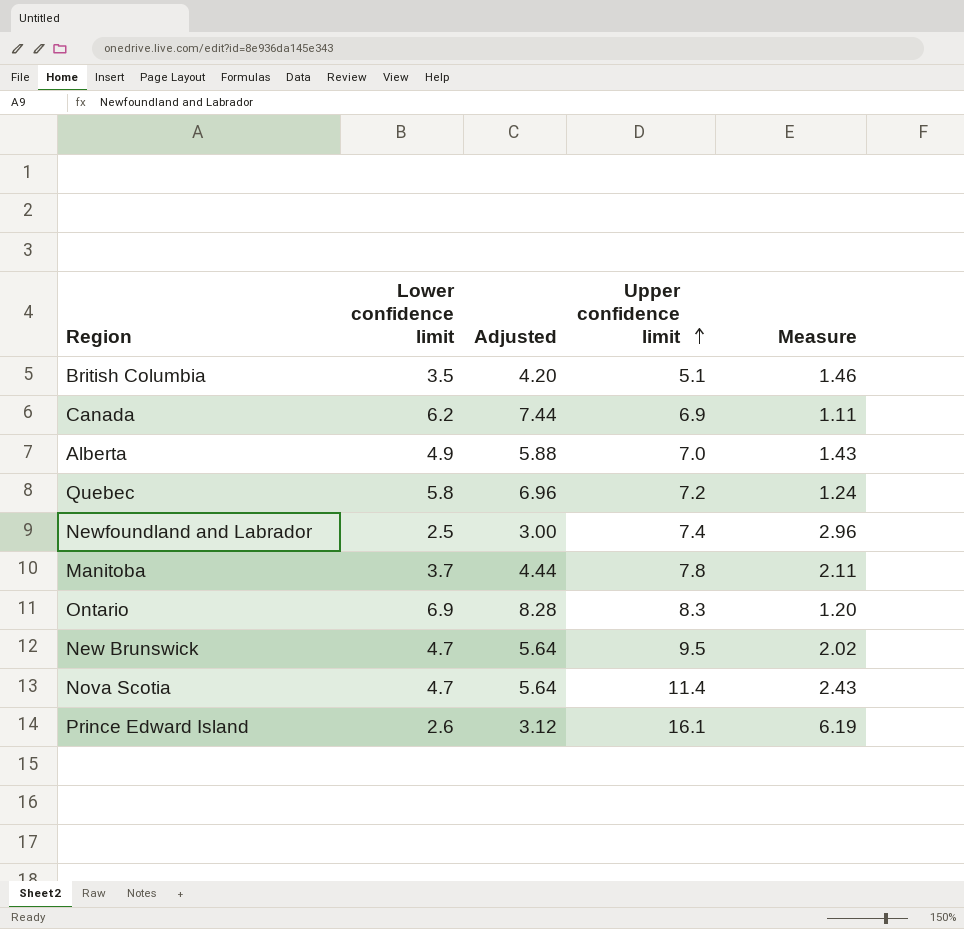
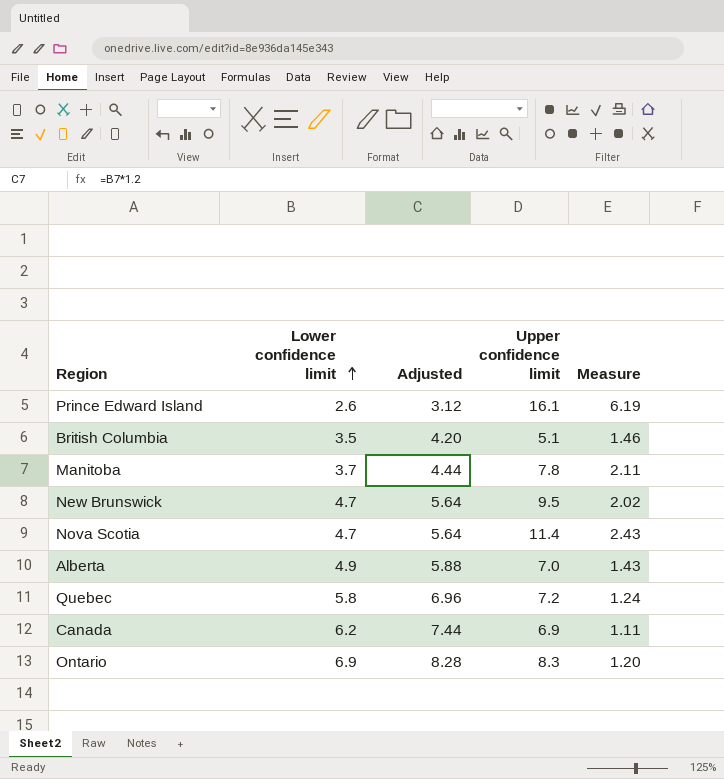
row order: Upper confidence limit ascending -> Lower confidence limit ascending
row Newfoundland and Labrador: 2.5 | 3.00 | 7.4 | 2.96 -> none

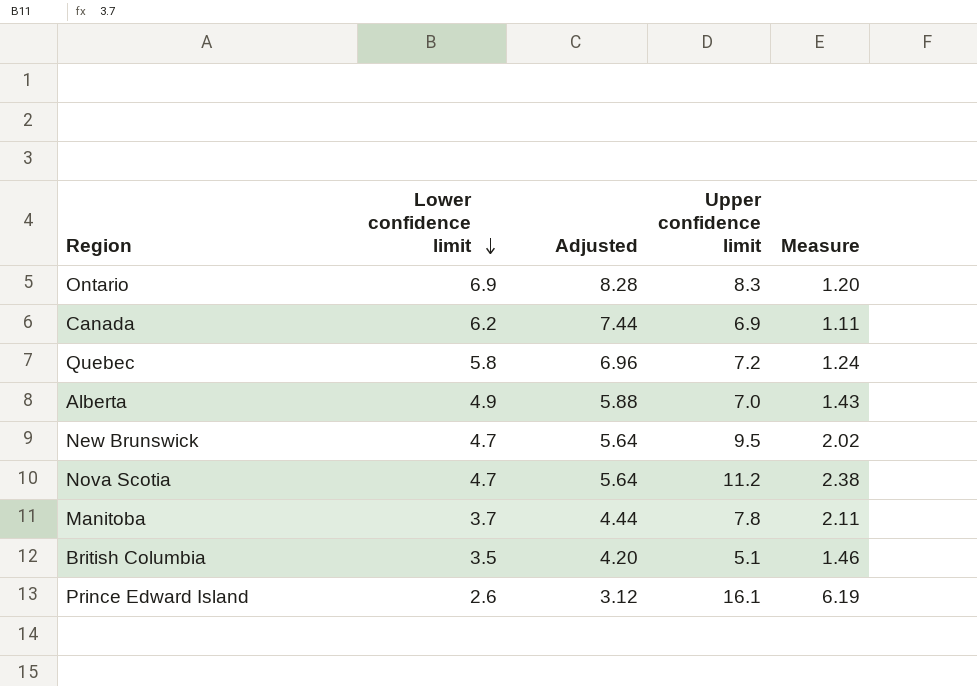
row order: Lower confidence limit ascending -> Lower confidence limit descending
Nova Scotia | Upper confidence limit: 11.4 -> 11.2
Nova Scotia | Measure: 2.43 -> 2.38

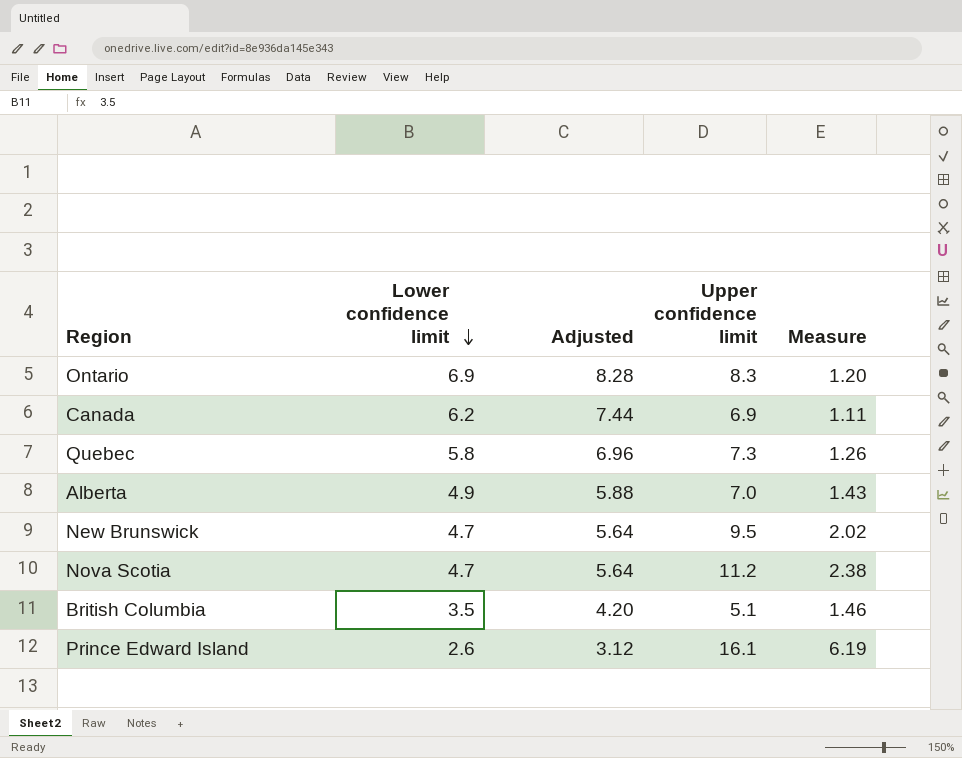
row Manitoba: 3.7 | 4.44 | 7.8 | 2.11 -> none
Quebec | Upper confidence limit: 7.2 -> 7.3
Quebec | Measure: 1.24 -> 1.26

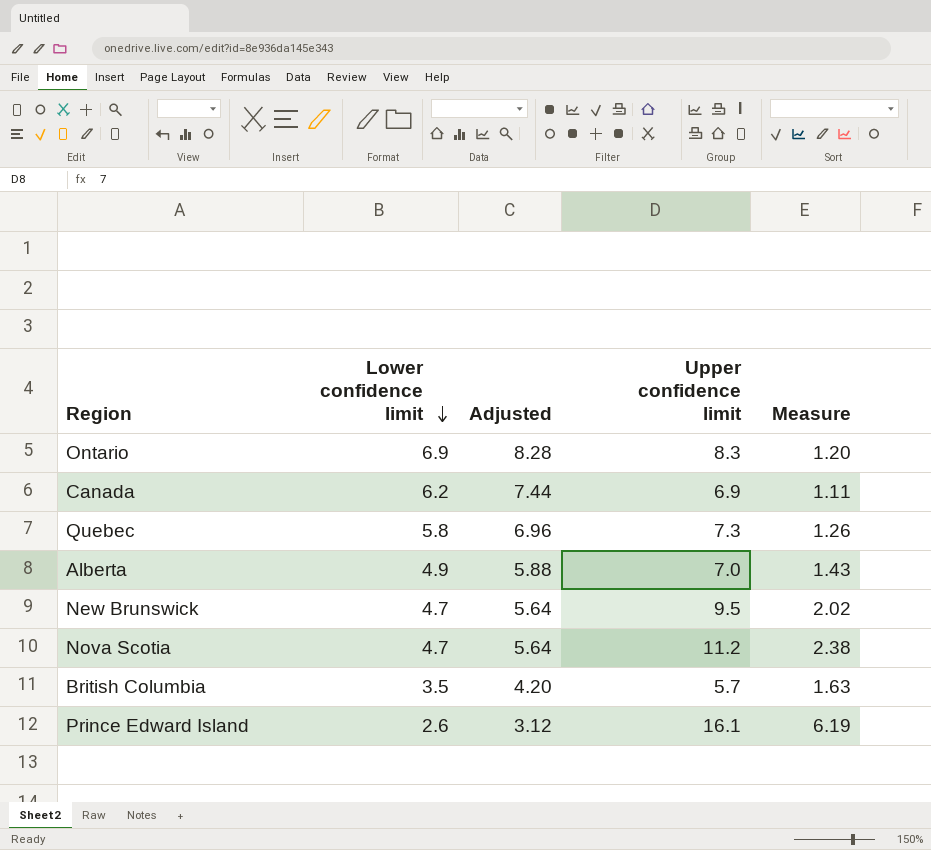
British Columbia | Upper confidence limit: 5.1 -> 5.7
British Columbia | Measure: 1.46 -> 1.63

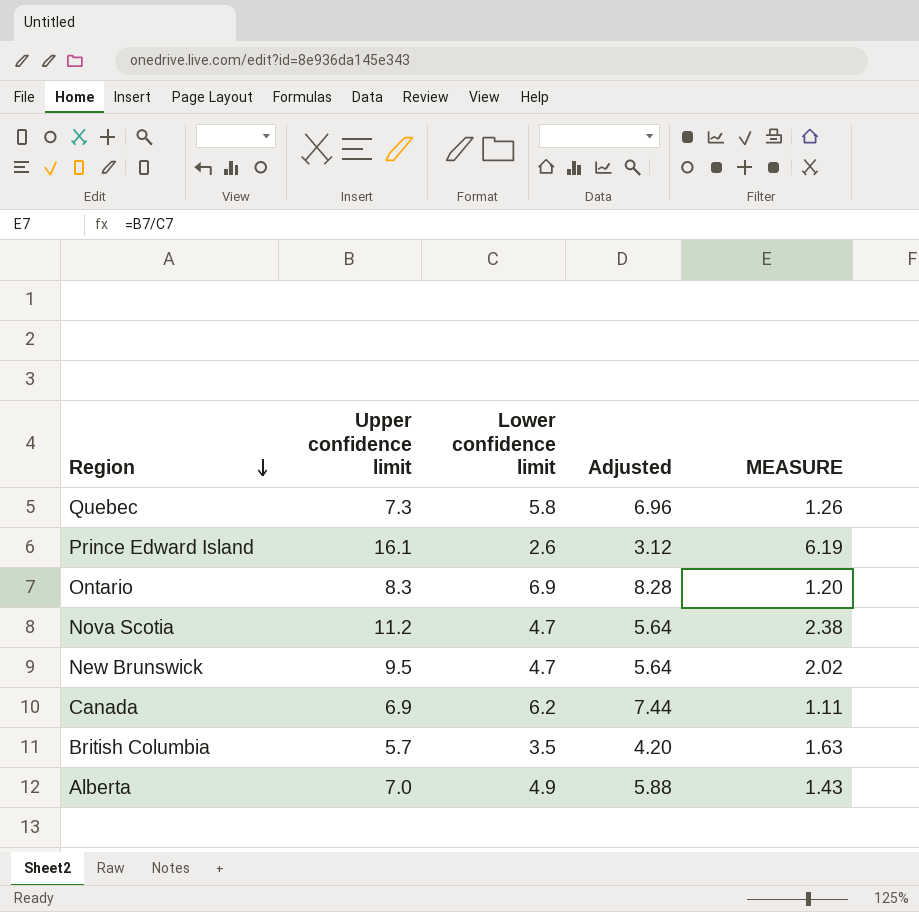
row order: Lower confidence limit descending -> Region descending
column Upper confidence limit | position: 4 -> 2
column name: Measure -> MEASURE

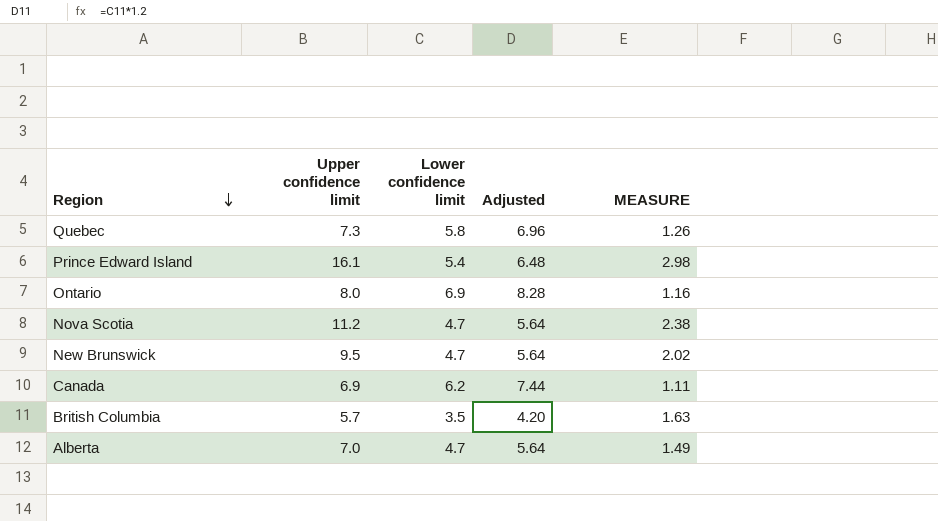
Prince Edward Island | Lower confidence limit: 2.6 -> 5.4
Prince Edward Island | Adjusted: 3.12 -> 6.48
Prince Edward Island | MEASURE: 6.19 -> 2.98
Ontario | Upper confidence limit: 8.3 -> 8.0
Ontario | MEASURE: 1.20 -> 1.16
Alberta | Lower confidence limit: 4.9 -> 4.7
Alberta | Adjusted: 5.88 -> 5.64
Alberta | MEASURE: 1.43 -> 1.49

